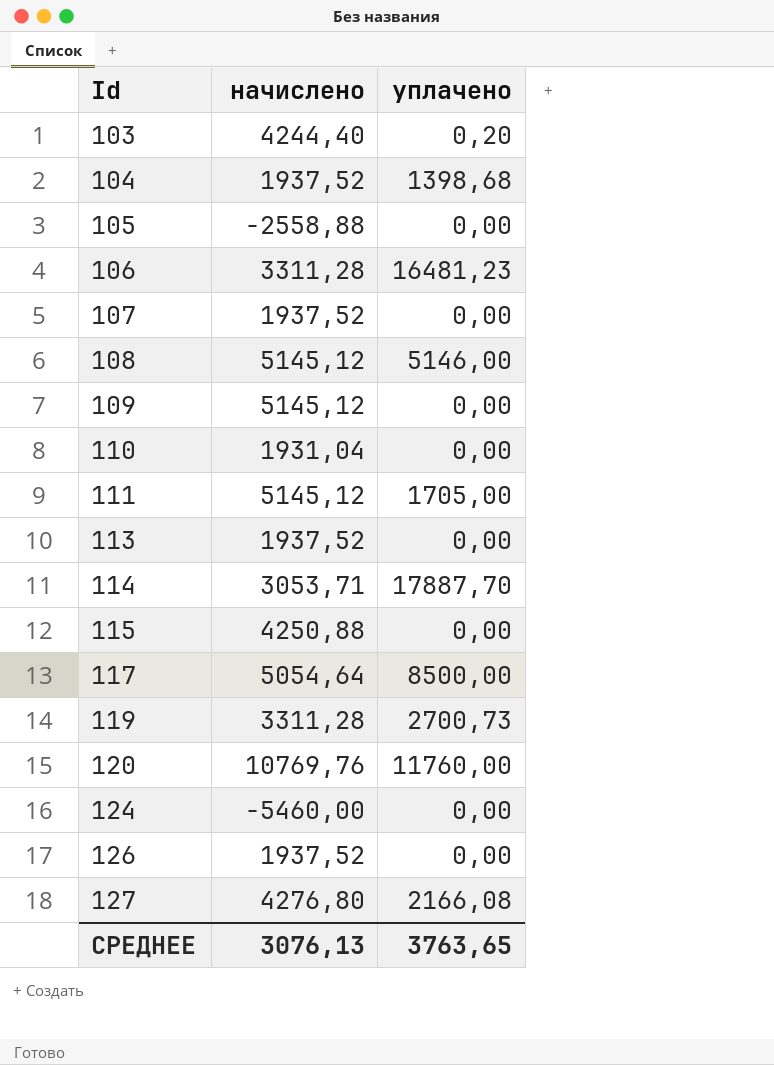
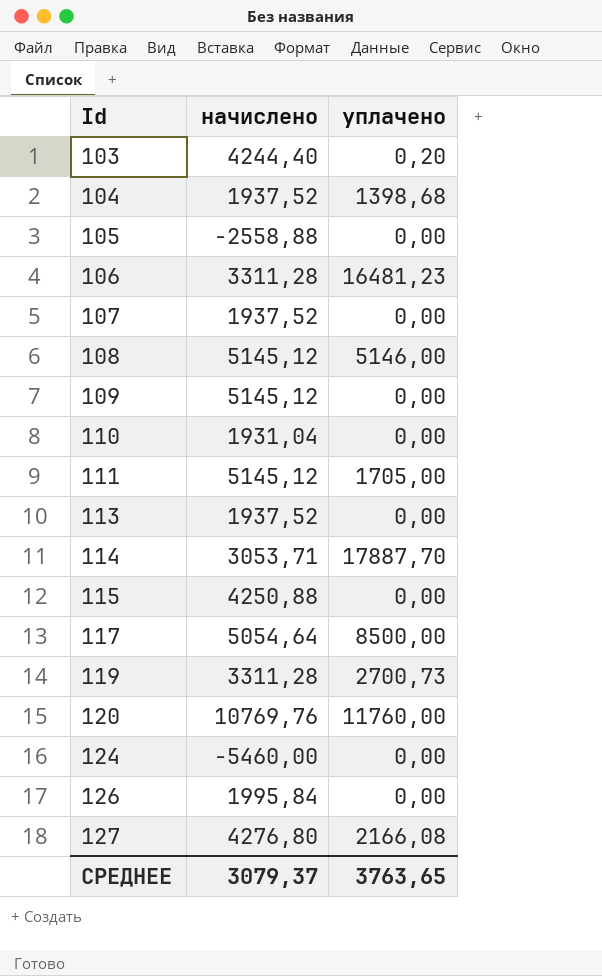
126 | начислено: 1937,52 -> 1995,84
СРЕДНЕЕ | начислено: 3076,13 -> 3079,37

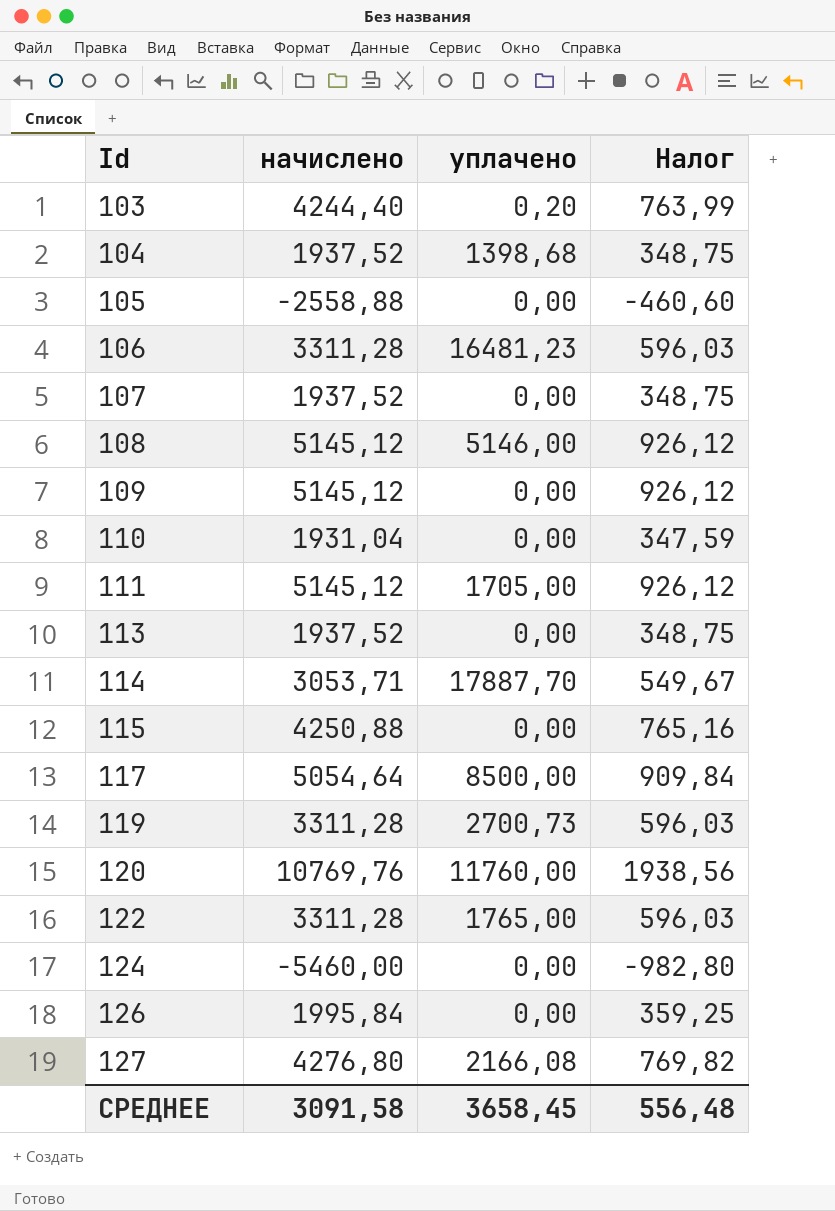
column Налог | formula: none -> [начислено] * 0,18
row 122: none -> 3311,28 | 1765,00 | 596,03
СРЕДНЕЕ | начислено: 3079,37 -> 3091,58
СРЕДНЕЕ | уплачено: 3763,65 -> 3658,45

